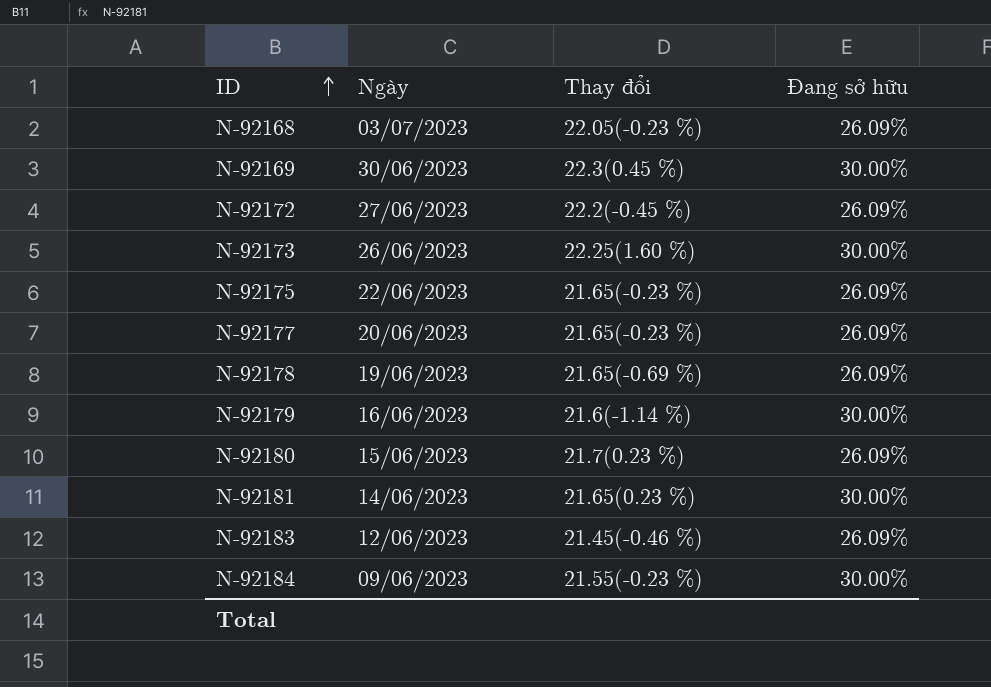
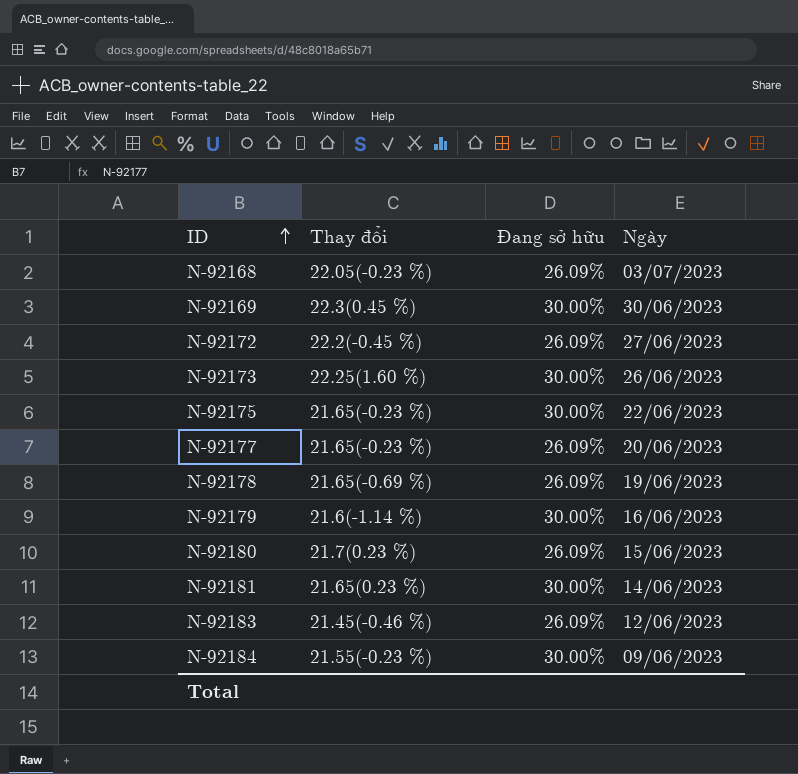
column Ngày | position: 2 -> 4
N-92175 | Đang sở hữu: 26.09% -> 30.00%

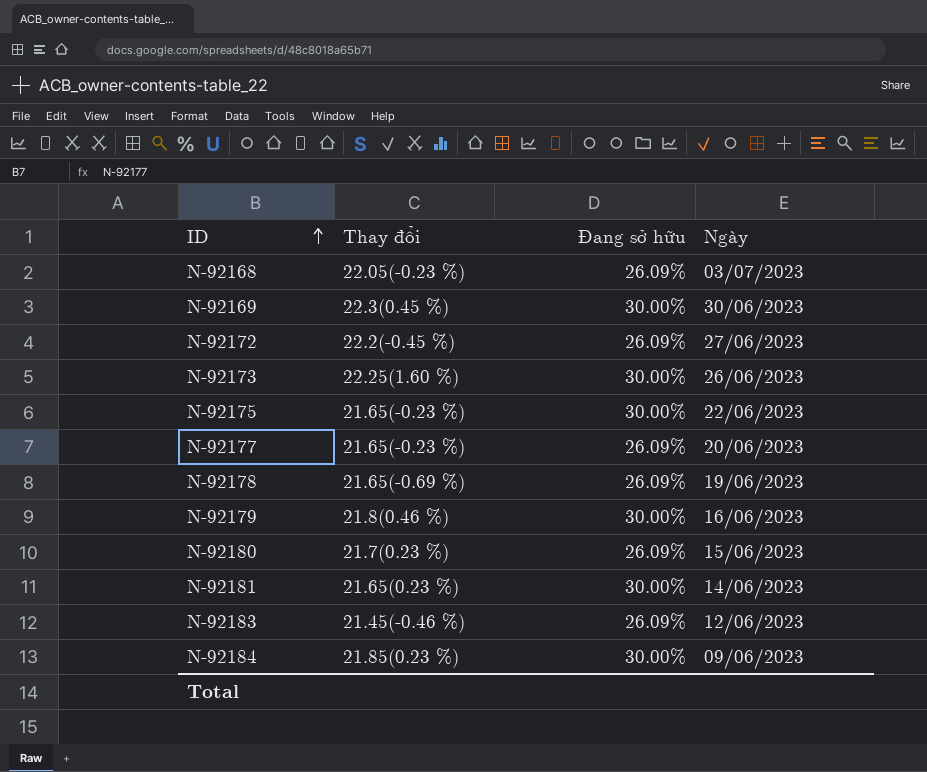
N-92179 | Thay đổi: 21.6(-1.14 %) -> 21.8(0.46 %)
N-92184 | Thay đổi: 21.55(-0.23 %) -> 21.85(0.23 %)

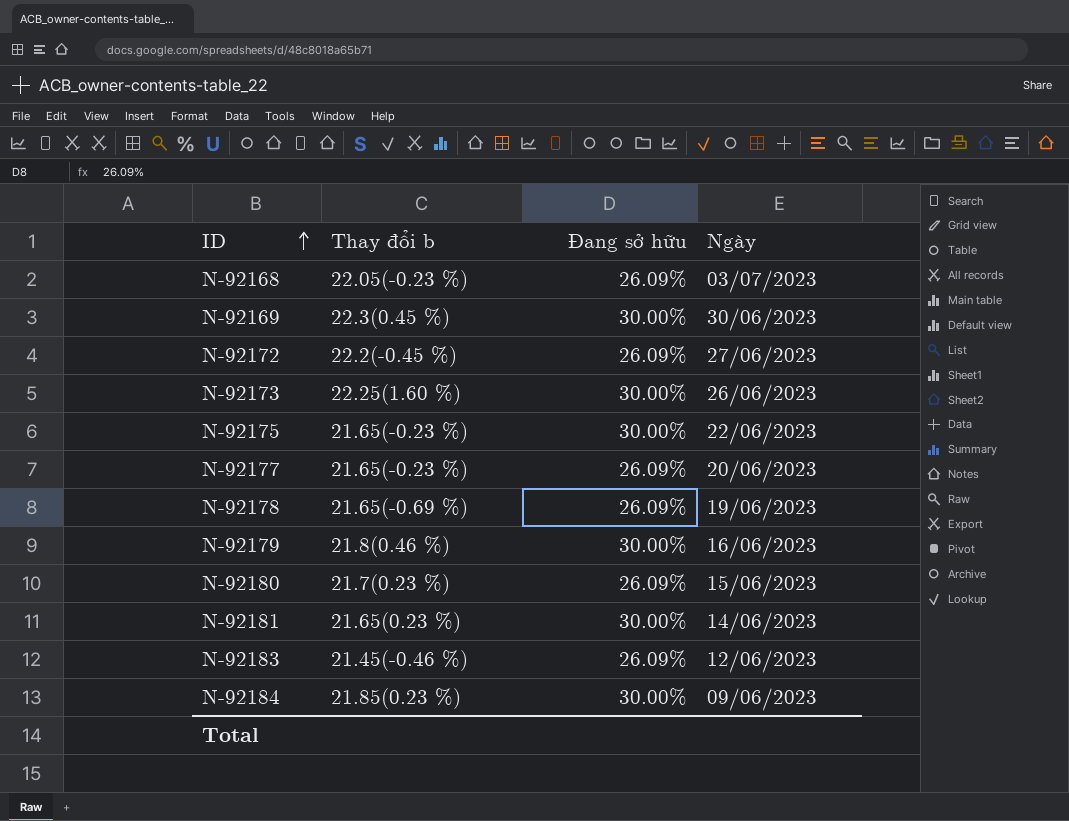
column name: Thay đổi -> Thay đổi b

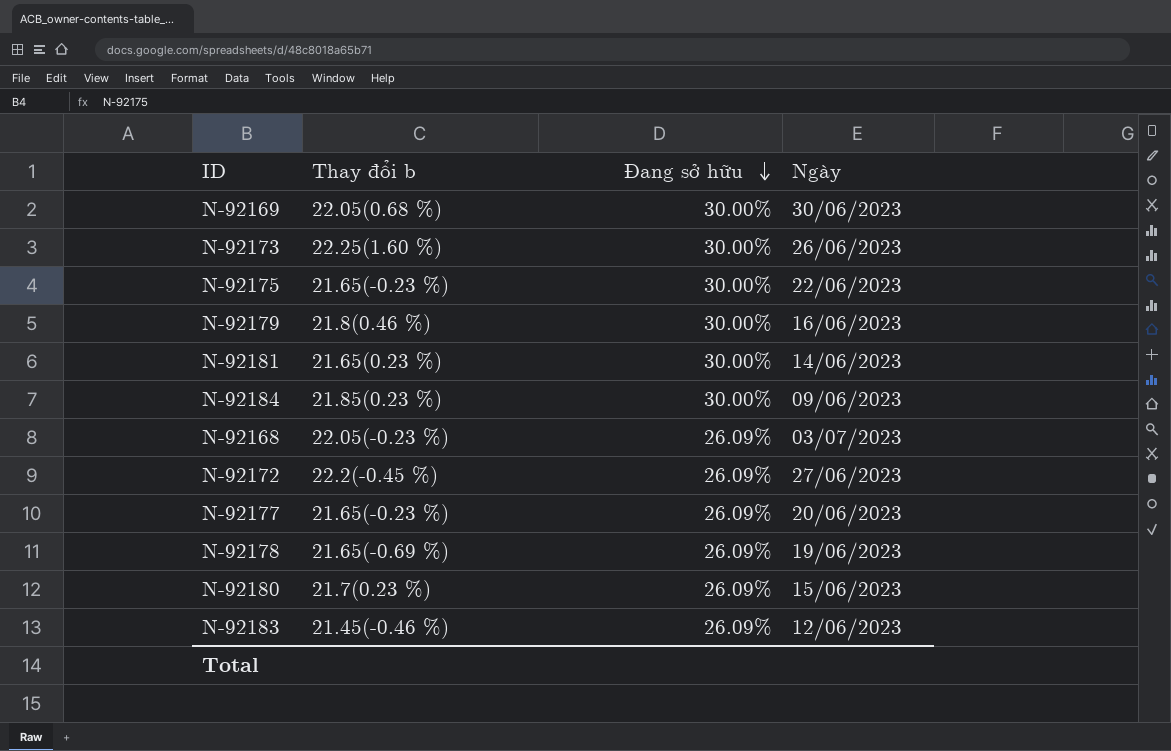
row order: ID ascending -> Đang sở hữu descending
N-92169 | Thay đổi b: 22.3(0.45 %) -> 22.05(0.68 %)

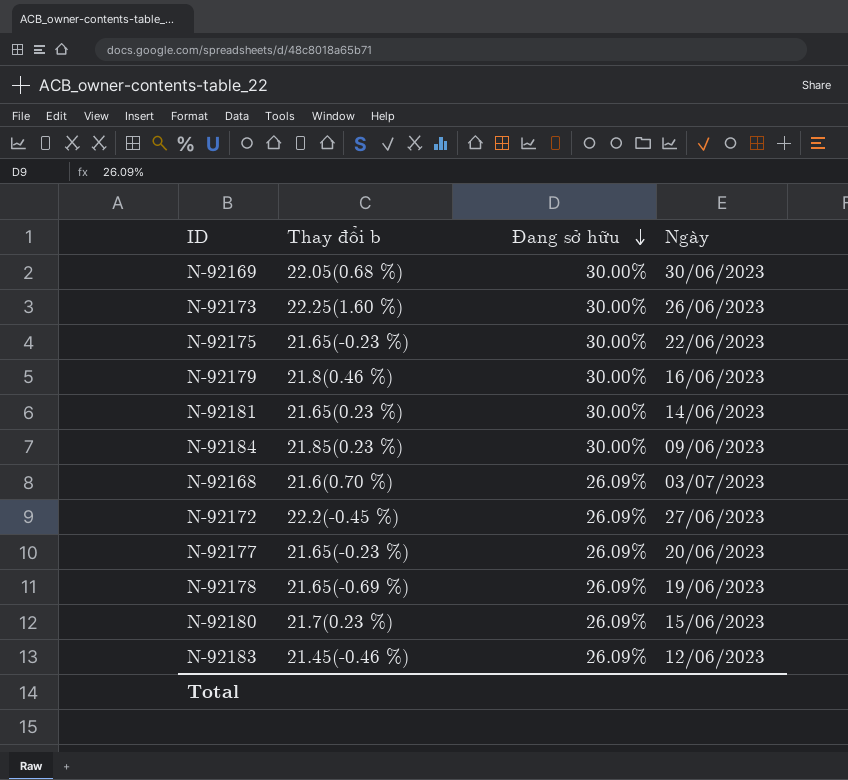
N-92168 | Thay đổi b: 22.05(-0.23 %) -> 21.6(0.70 %)

